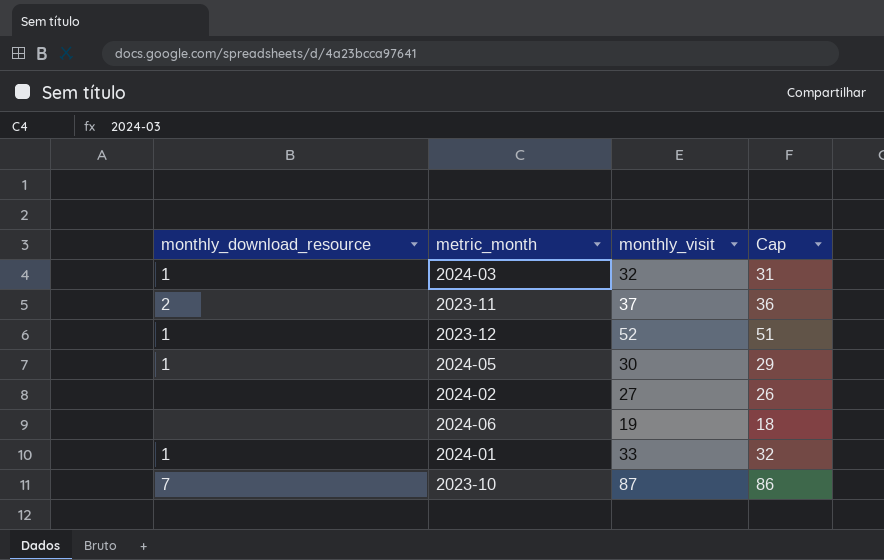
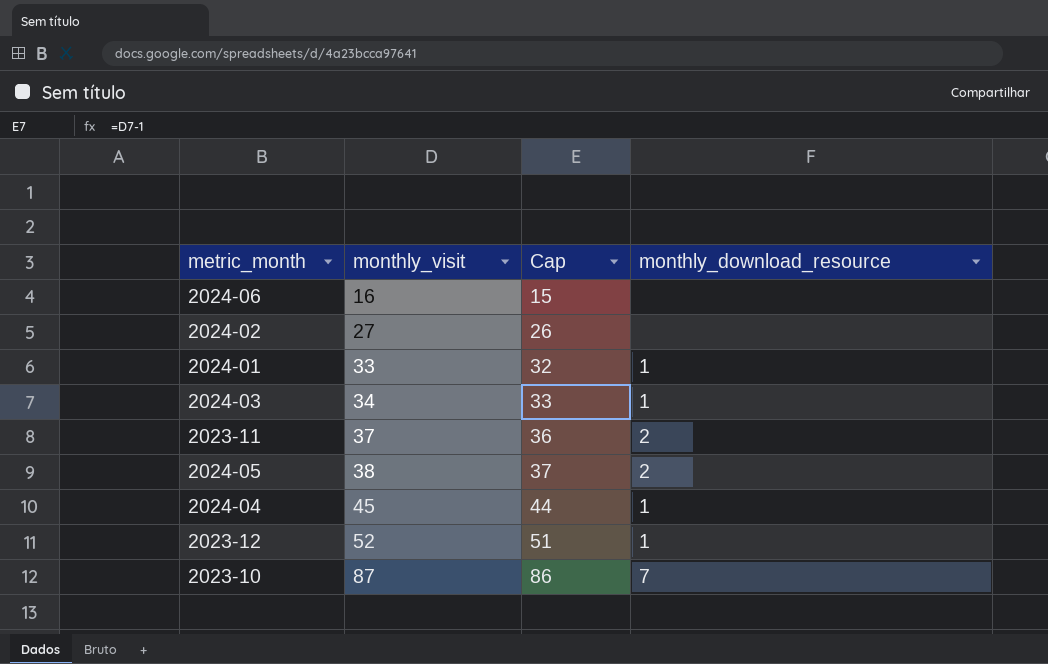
row order: none -> monthly_visit ascending
column monthly_download_resource | position: 1 -> 4
2024-06 | monthly_visit: 19 -> 16
2024-06 | Cap: 18 -> 15
2024-03 | monthly_visit: 32 -> 34
2024-03 | Cap: 31 -> 33
2024-05 | monthly_visit: 30 -> 38
2024-05 | Cap: 29 -> 37
2024-05 | monthly_download_resource: 1 -> 2
row 2024-04: none -> 45 | 44 | 1

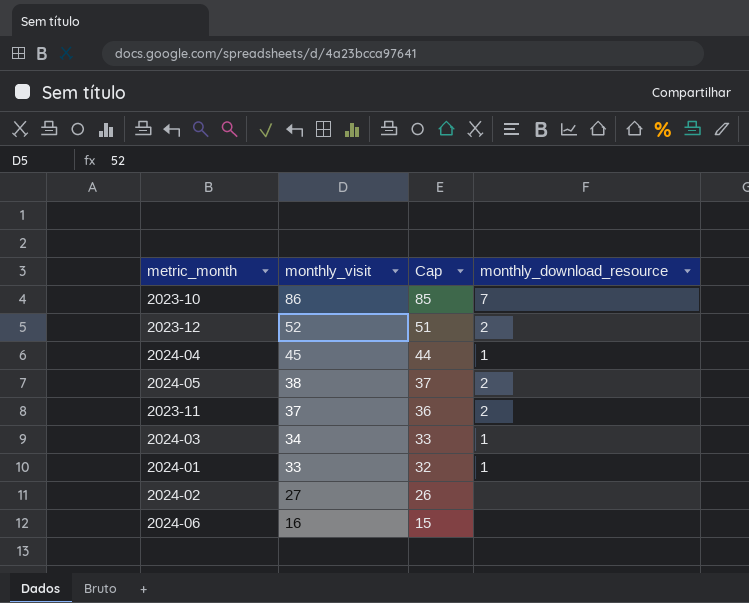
row order: monthly_visit ascending -> monthly_visit descending
2023-10 | monthly_visit: 87 -> 86
2023-10 | Cap: 86 -> 85
2023-12 | monthly_download_resource: 1 -> 2

